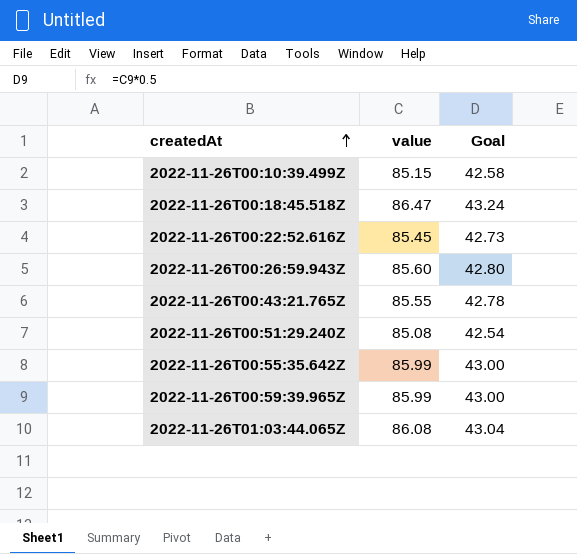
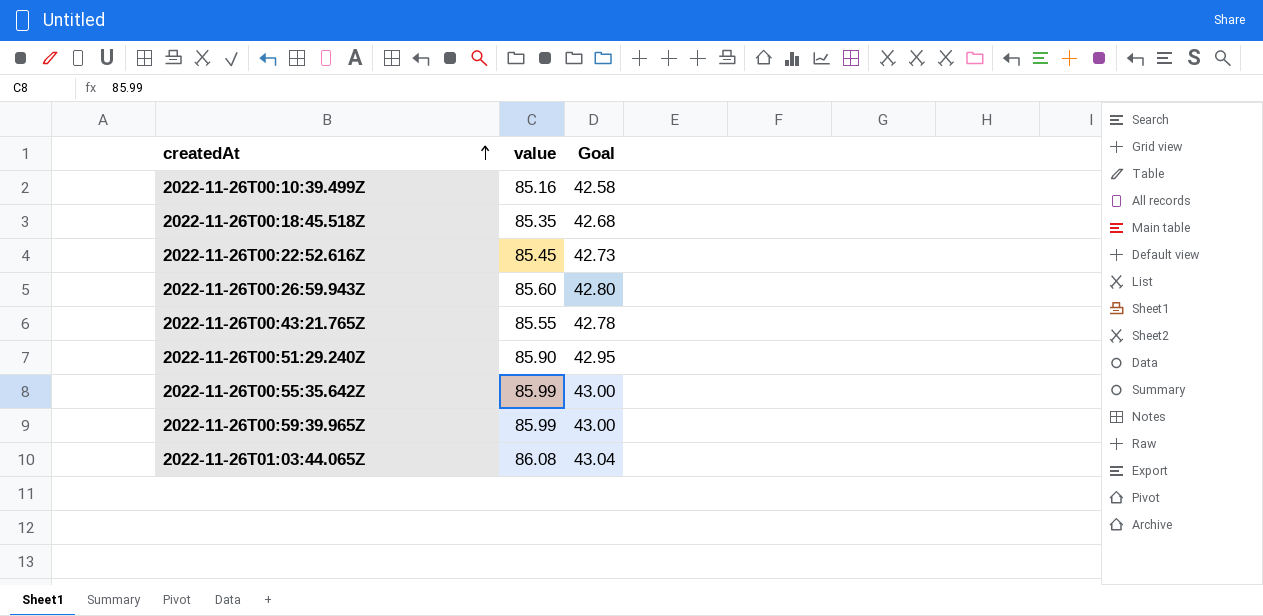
2022-11-26T00:10:39.499Z | value: 85.15 -> 85.16
2022-11-26T00:18:45.518Z | value: 86.47 -> 85.35
2022-11-26T00:18:45.518Z | Goal: 43.24 -> 42.68
2022-11-26T00:51:29.240Z | value: 85.08 -> 85.90
2022-11-26T00:51:29.240Z | Goal: 42.54 -> 42.95

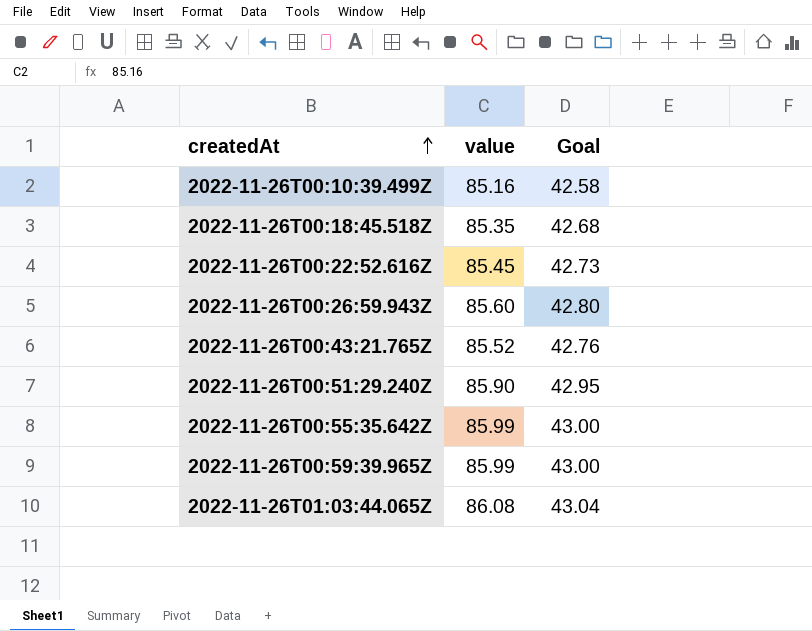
2022-11-26T00:43:21.765Z | value: 85.55 -> 85.52
2022-11-26T00:43:21.765Z | Goal: 42.78 -> 42.76

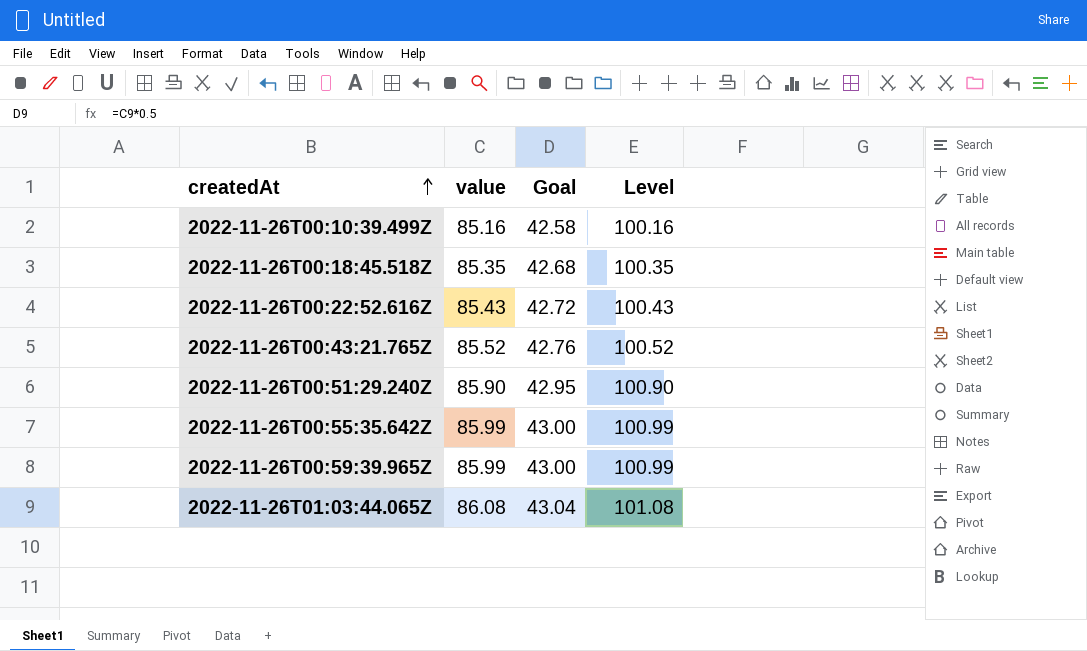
column Level | formula: none -> [value] + 15
row 2022-11-26T00:26:59.943Z: 85.60 | 42.80 -> none
2022-11-26T00:22:52.616Z | value: 85.45 -> 85.43
2022-11-26T00:22:52.616Z | Goal: 42.73 -> 42.72

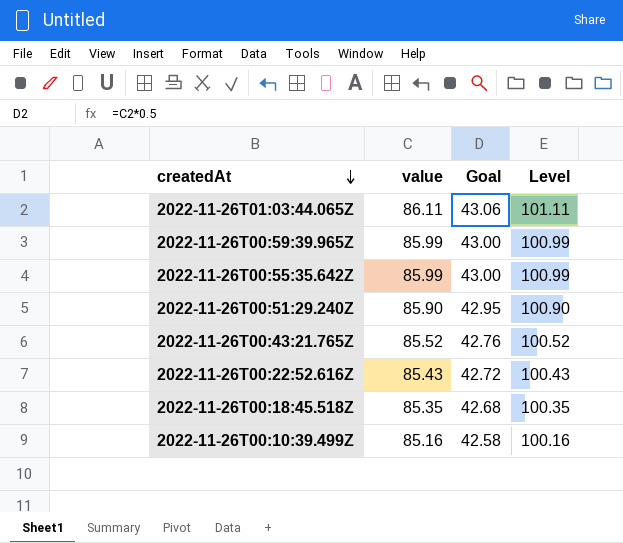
row order: createdAt ascending -> createdAt descending
2022-11-26T01:03:44.065Z | value: 86.08 -> 86.11
2022-11-26T01:03:44.065Z | Goal: 43.04 -> 43.06
2022-11-26T01:03:44.065Z | Level: 101.08 -> 101.11

